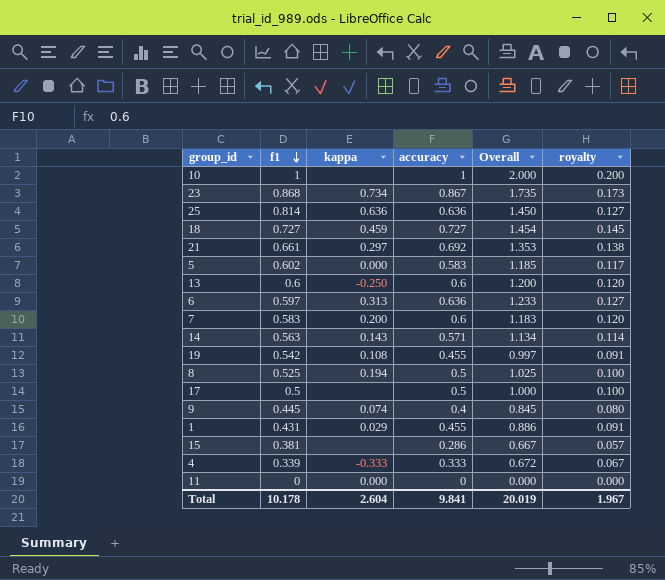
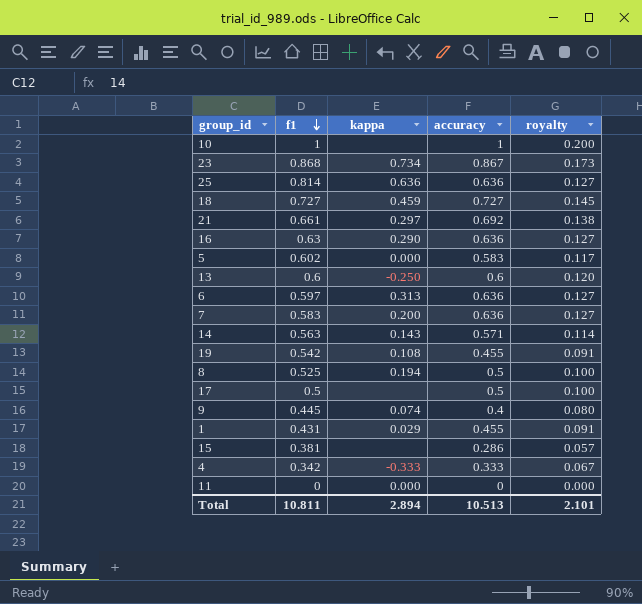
column Overall | formula: [f1] + [accuracy] -> none
row 16: none -> 0.63 | 0.290 | 0.636 | 0.127
7 | accuracy: 0.6 -> 0.636
7 | royalty: 0.120 -> 0.127
4 | f1: 0.339 -> 0.342
Total | f1: 10.178 -> 10.811
Total | kappa: 2.604 -> 2.894
Total | accuracy: 9.841 -> 10.513
Total | royalty: 1.967 -> 2.101

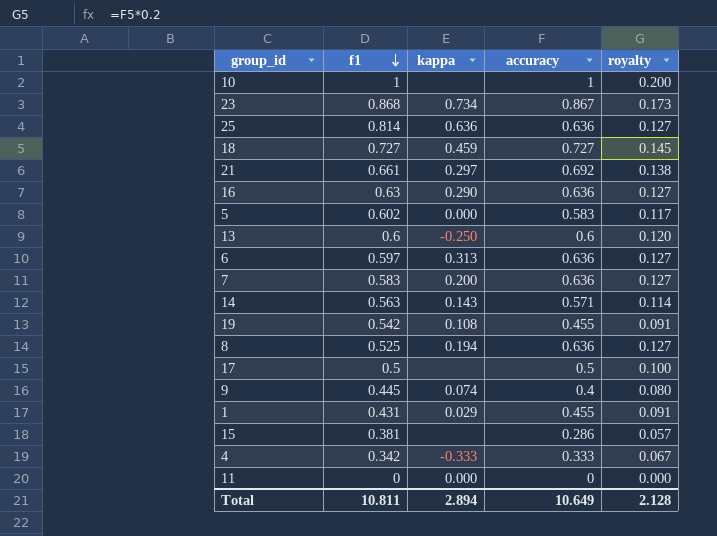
8 | accuracy: 0.5 -> 0.636
8 | royalty: 0.100 -> 0.127
Total | accuracy: 10.513 -> 10.649
Total | royalty: 2.101 -> 2.128

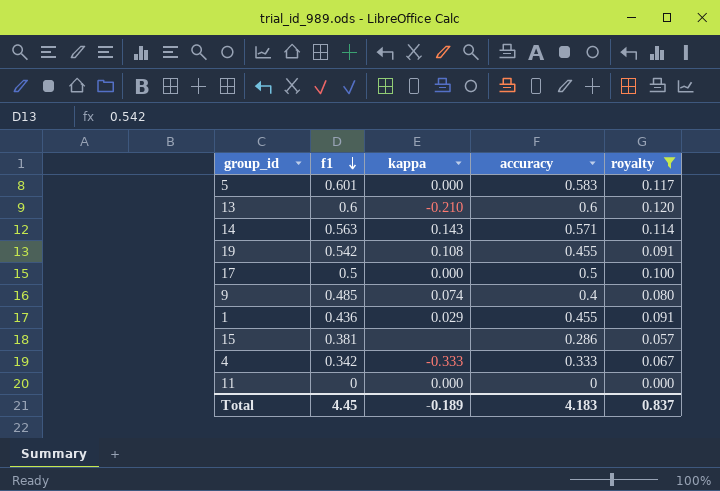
filter: none -> royalty <= 0.120
5 | f1: 0.602 -> 0.601
13 | kappa: -0.250 -> -0.210
17 | kappa: none -> 0.000
9 | f1: 0.445 -> 0.485
1 | f1: 0.431 -> 0.436
Total | f1: 10.811 -> 4.45
Total | kappa: 2.894 -> -0.189
Total | accuracy: 10.649 -> 4.183
Total | royalty: 2.128 -> 0.837

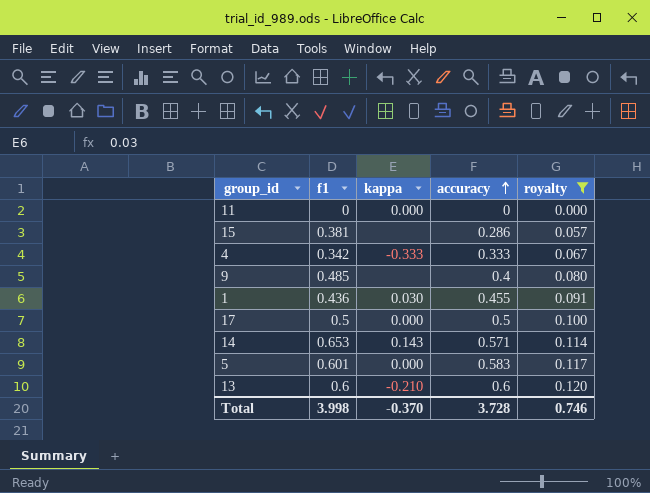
row order: f1 descending -> accuracy ascending
row 19: 0.542 | 0.108 | 0.455 | 0.091 -> none
9 | kappa: 0.074 -> none
1 | kappa: 0.029 -> 0.030
14 | f1: 0.563 -> 0.653
Total | f1: 4.45 -> 3.998
Total | kappa: -0.189 -> -0.370
Total | accuracy: 4.183 -> 3.728
Total | royalty: 0.837 -> 0.746

